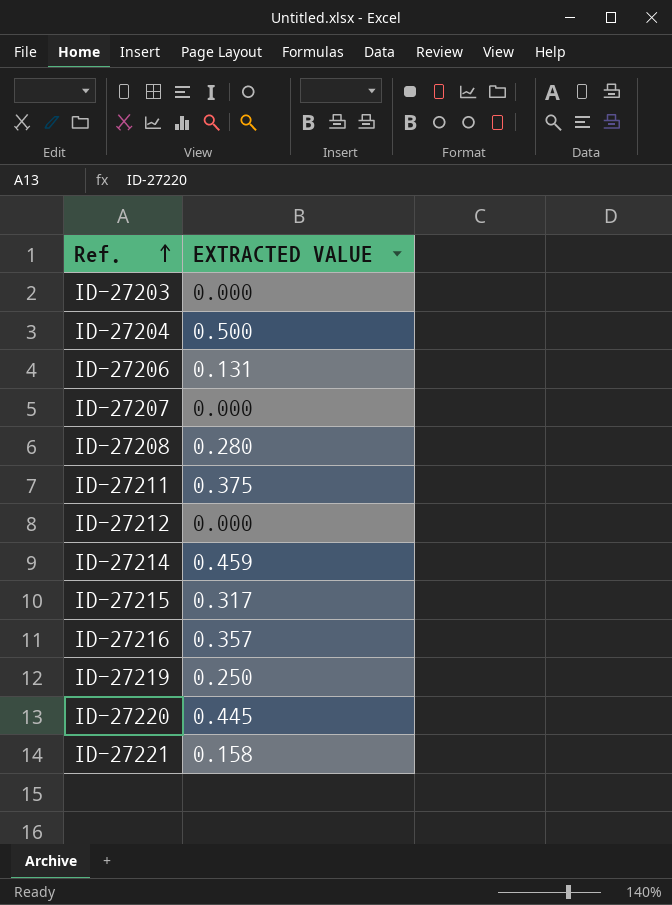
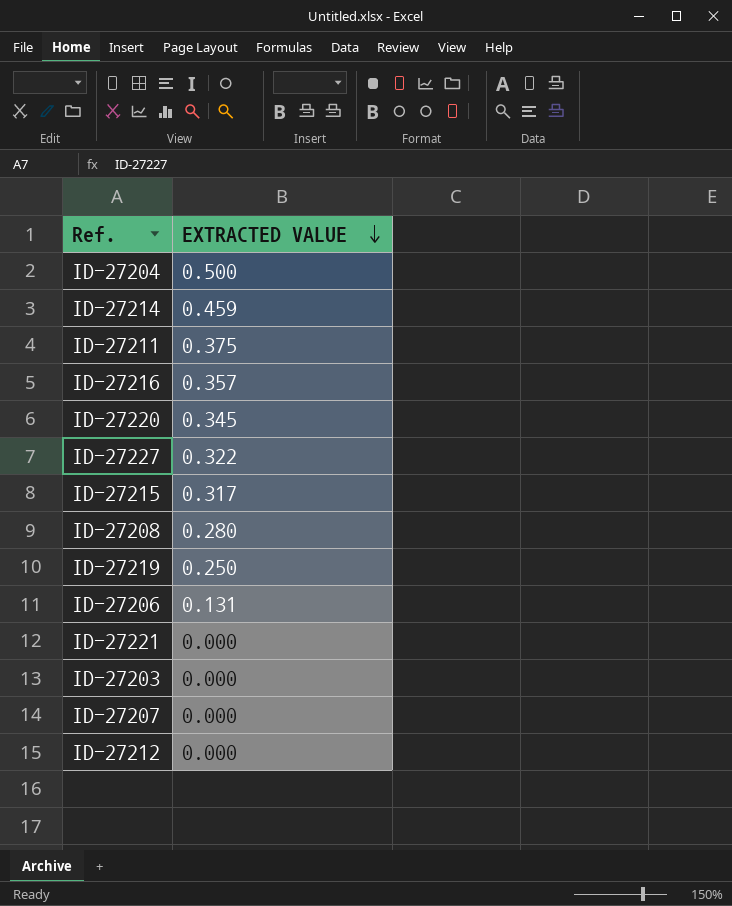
row order: Ref. ascending -> EXTRACTED VALUE descending
ID-27220 | EXTRACTED VALUE: 0.445 -> 0.345
row ID-27227: none -> 0.322
ID-27221 | EXTRACTED VALUE: 0.158 -> 0.000

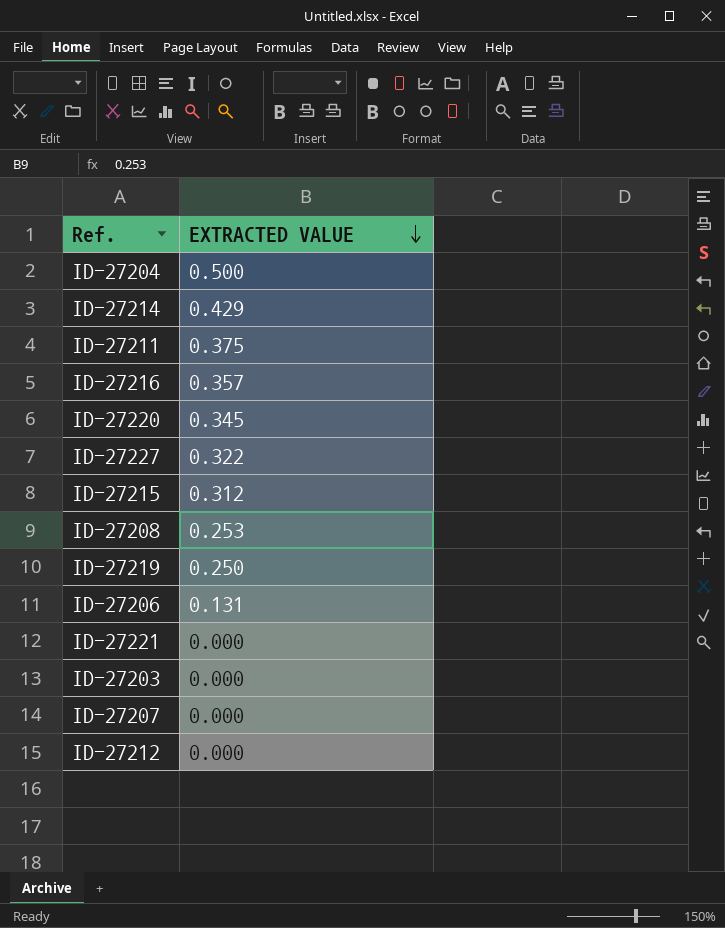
ID-27214 | EXTRACTED VALUE: 0.459 -> 0.429
ID-27215 | EXTRACTED VALUE: 0.317 -> 0.312
ID-27208 | EXTRACTED VALUE: 0.280 -> 0.253

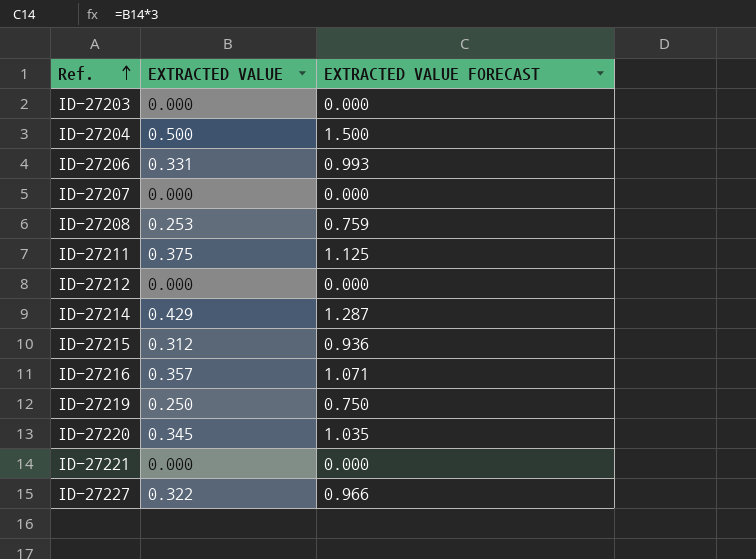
row order: EXTRACTED VALUE descending -> Ref. ascending
column EXTRACTED VALUE FORECAST | formula: none -> [EXTRACTED VALUE] * 3
ID-27206 | EXTRACTED VALUE: 0.131 -> 0.331

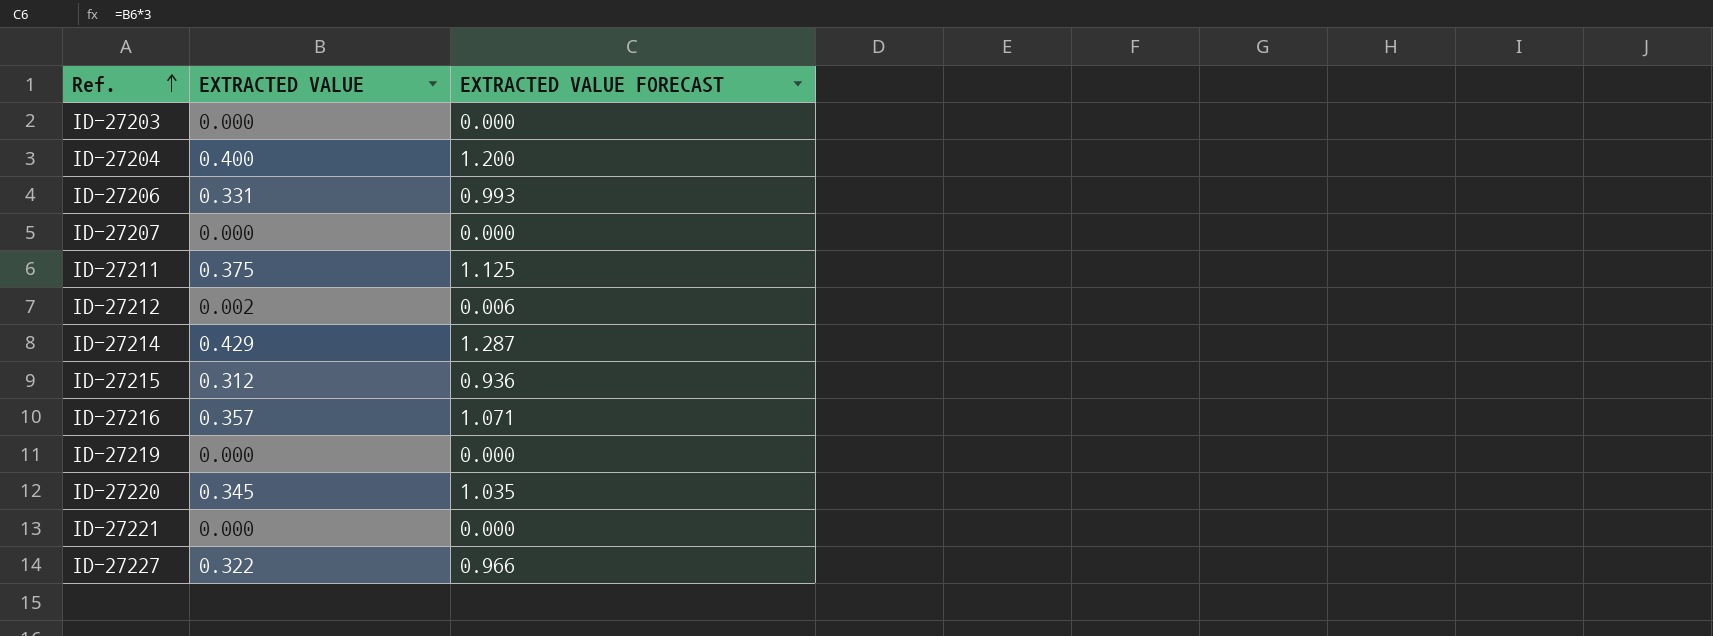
row ID-27208: 0.253 | 0.759 -> none
ID-27204 | EXTRACTED VALUE: 0.500 -> 0.400
ID-27204 | EXTRACTED VALUE FORECAST: 1.500 -> 1.200
ID-27212 | EXTRACTED VALUE: 0.000 -> 0.002
ID-27212 | EXTRACTED VALUE FORECAST: 0.000 -> 0.006
ID-27219 | EXTRACTED VALUE: 0.250 -> 0.000
ID-27219 | EXTRACTED VALUE FORECAST: 0.750 -> 0.000

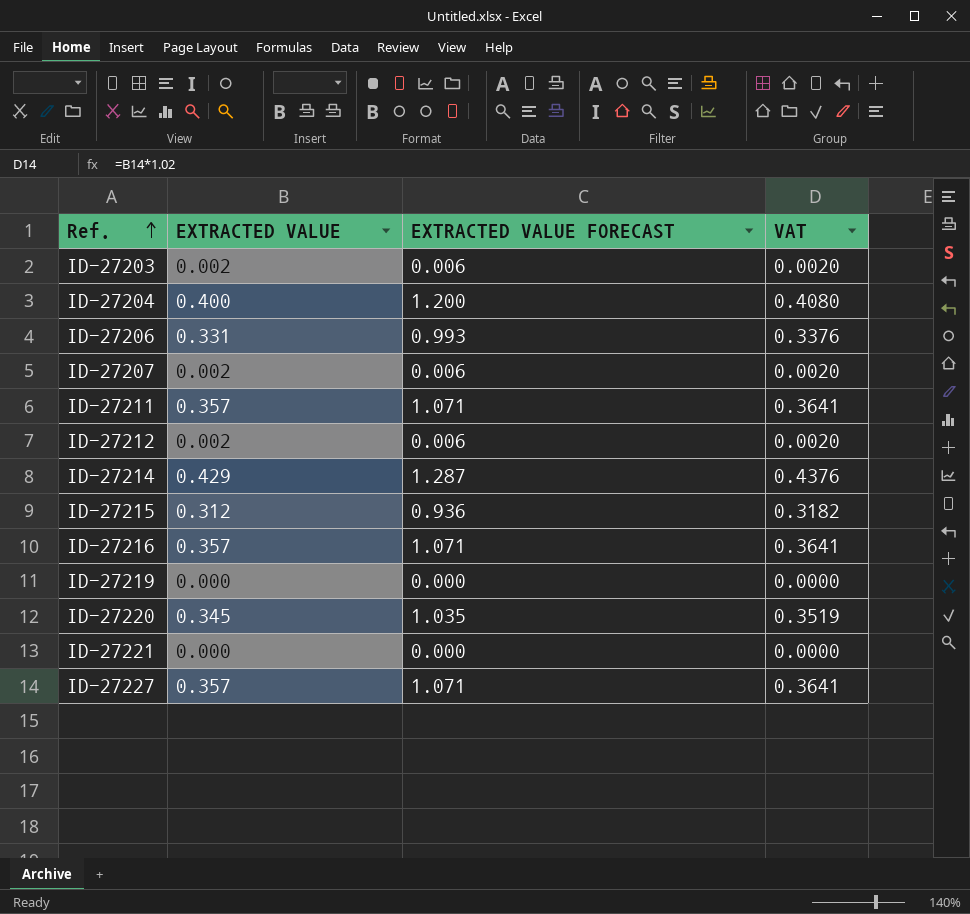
column VAT | formula: none -> [EXTRACTED VALUE] * 1.02
ID-27203 | EXTRACTED VALUE: 0.000 -> 0.002
ID-27203 | EXTRACTED VALUE FORECAST: 0.000 -> 0.006
ID-27207 | EXTRACTED VALUE: 0.000 -> 0.002
ID-27207 | EXTRACTED VALUE FORECAST: 0.000 -> 0.006
ID-27211 | EXTRACTED VALUE: 0.375 -> 0.357
ID-27211 | EXTRACTED VALUE FORECAST: 1.125 -> 1.071
ID-27227 | EXTRACTED VALUE: 0.322 -> 0.357
ID-27227 | EXTRACTED VALUE FORECAST: 0.966 -> 1.071

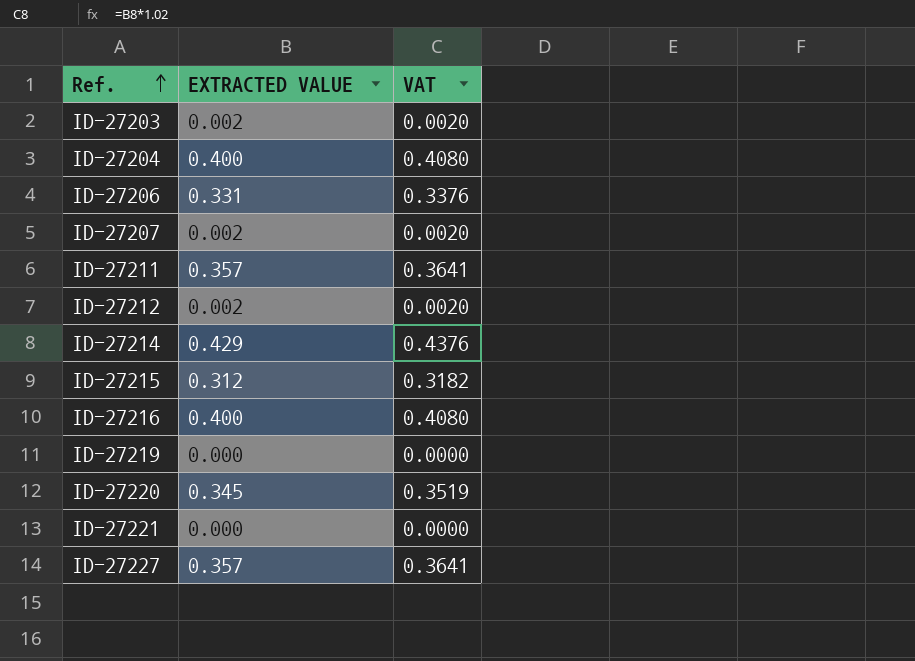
column EXTRACTED VALUE FORECAST | formula: [EXTRACTED VALUE] * 3 -> none
ID-27216 | EXTRACTED VALUE: 0.357 -> 0.400
ID-27216 | VAT: 0.3641 -> 0.4080

